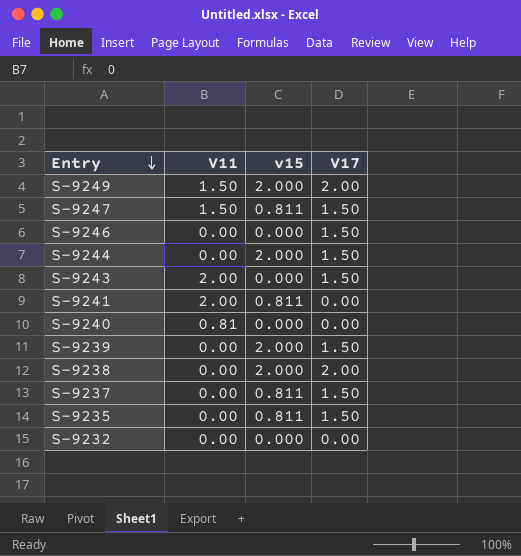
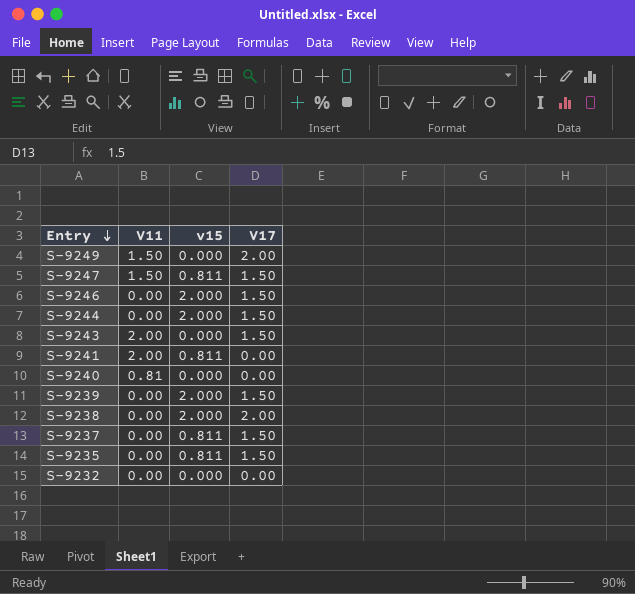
S-9249 | v15: 2.000 -> 0.000
S-9246 | v15: 0.000 -> 2.000

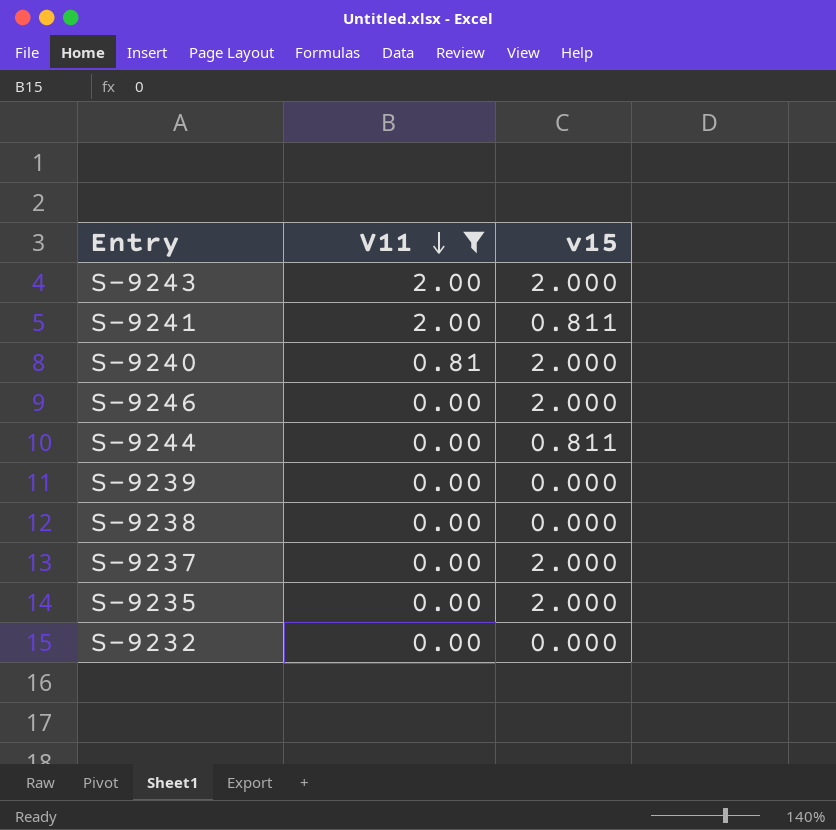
filter: none -> V11 != 1.50
row order: Entry descending -> V11 descending
column V17 | position: 4 -> none
S-9243 | v15: 0.000 -> 2.000
S-9240 | v15: 0.000 -> 2.000
S-9244 | v15: 2.000 -> 0.811
S-9239 | v15: 2.000 -> 0.000
S-9238 | v15: 2.000 -> 0.000
S-9237 | v15: 0.811 -> 2.000
S-9235 | v15: 0.811 -> 2.000

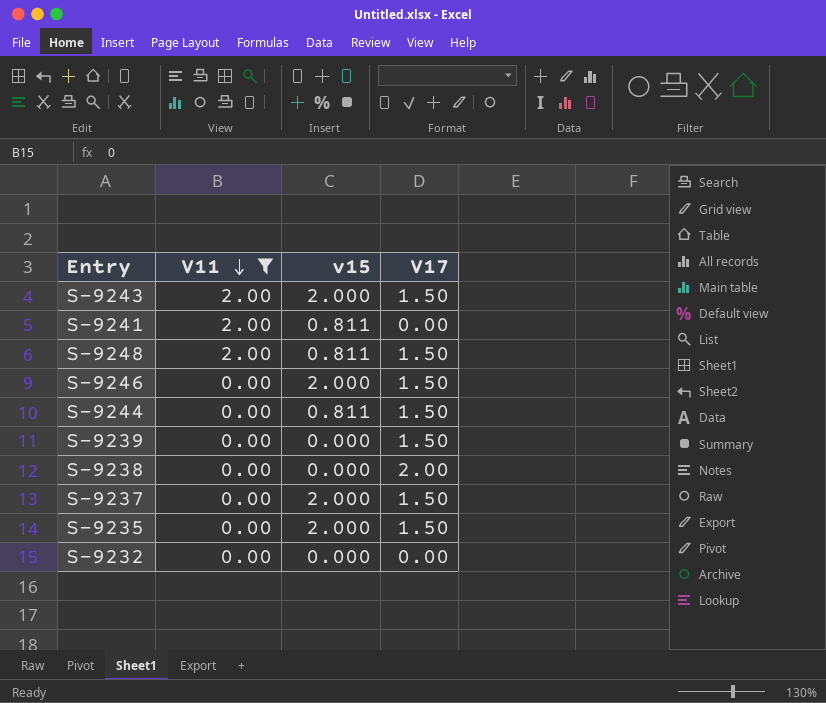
column V17 | position: none -> 4
row S-9240: 0.81 | 2.000 -> none
row S-9248: none -> 2.00 | 0.811 | 1.50

